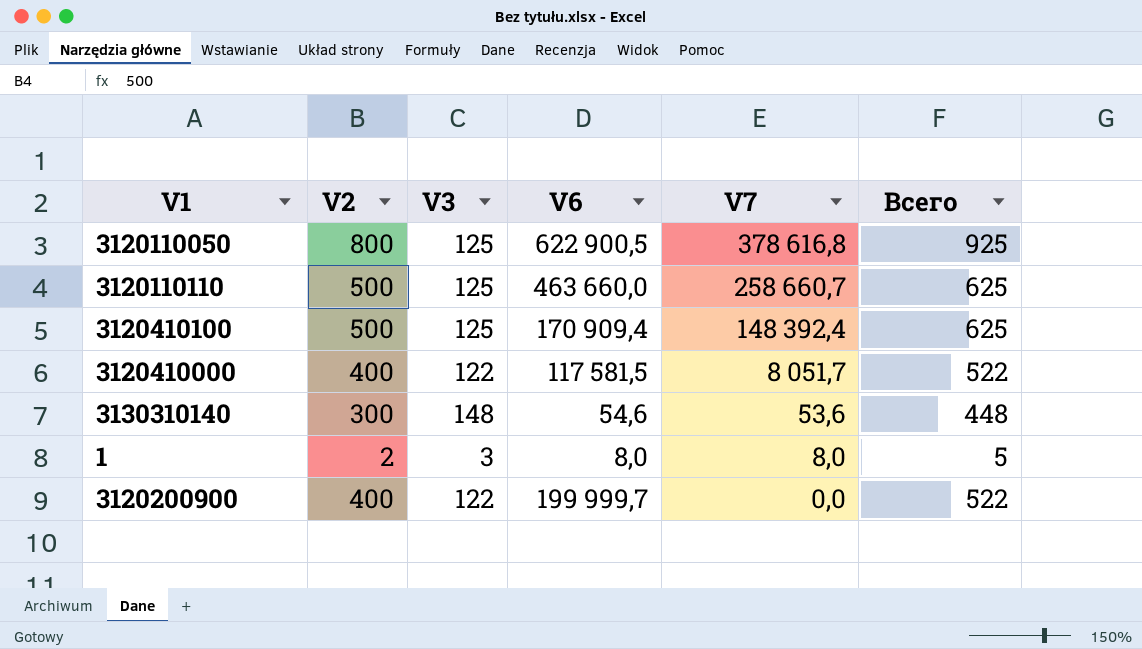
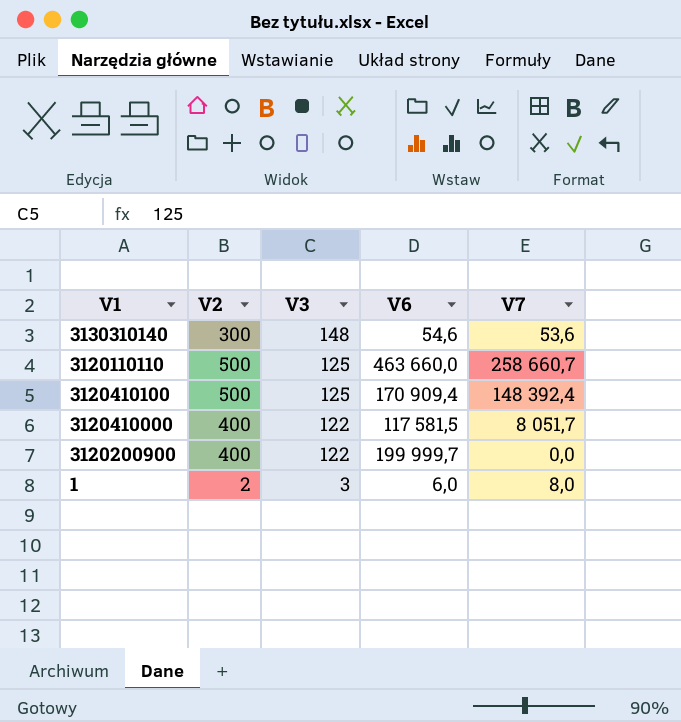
row order: V7 descending -> V3 descending
column Всего | formula: [V2] + [V3] -> none
row 3120110050: 800 | 125 | 622 900,5 | 378 616,8 | 925 -> none
1 | V6: 8,0 -> 6,0

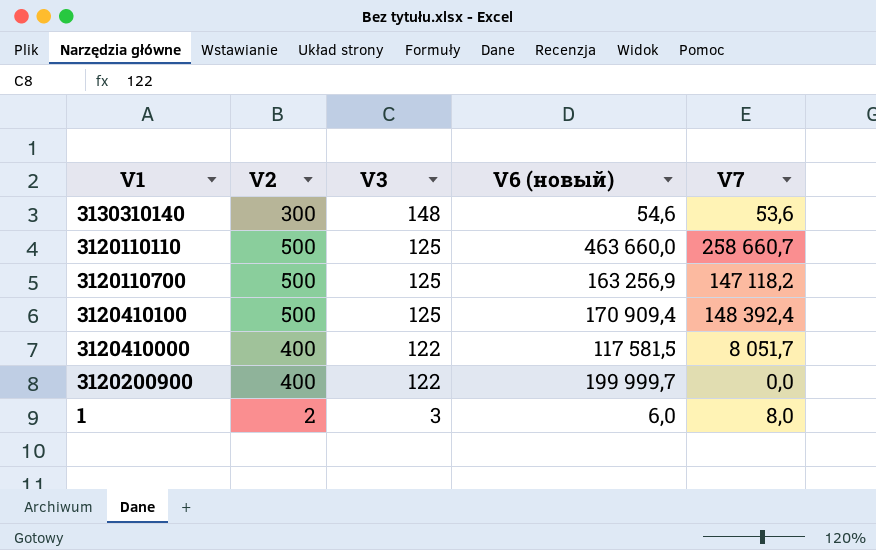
column name: V6 -> V6 (новый)
row 3120110700: none -> 500 | 125 | 163 256,9 | 147 118,2

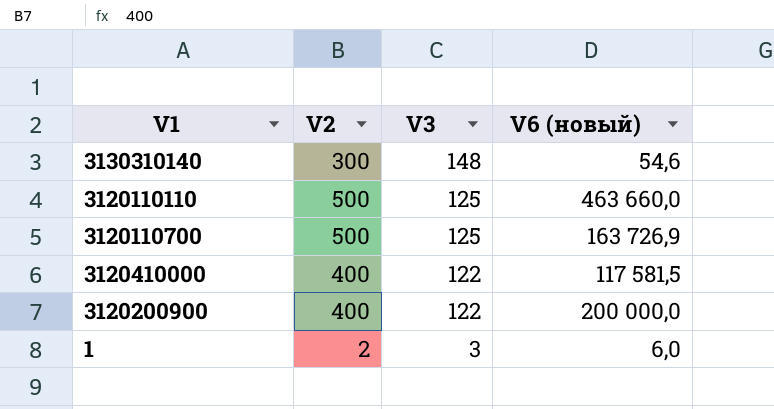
column V7 | position: 5 -> none
row 3120410100: 500 | 125 | 170 909,4 | 148 392,4 -> none
3120110700 | V6 (новый): 163 256,9 -> 163 726,9
3120200900 | V6 (новый): 199 999,7 -> 200 000,0

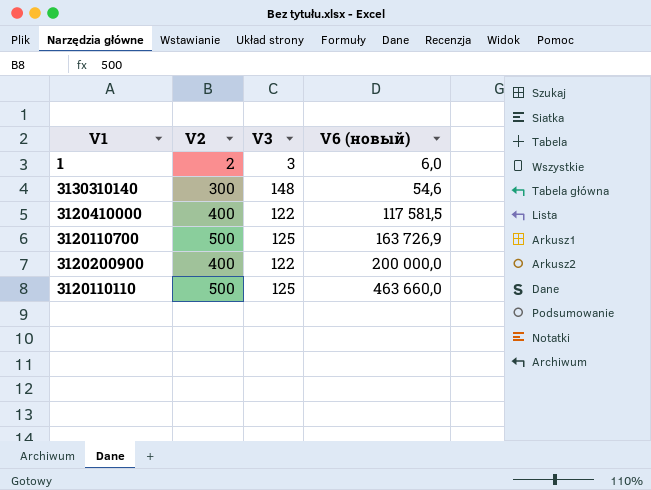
row order: V3 descending -> V6 (новый) ascending

